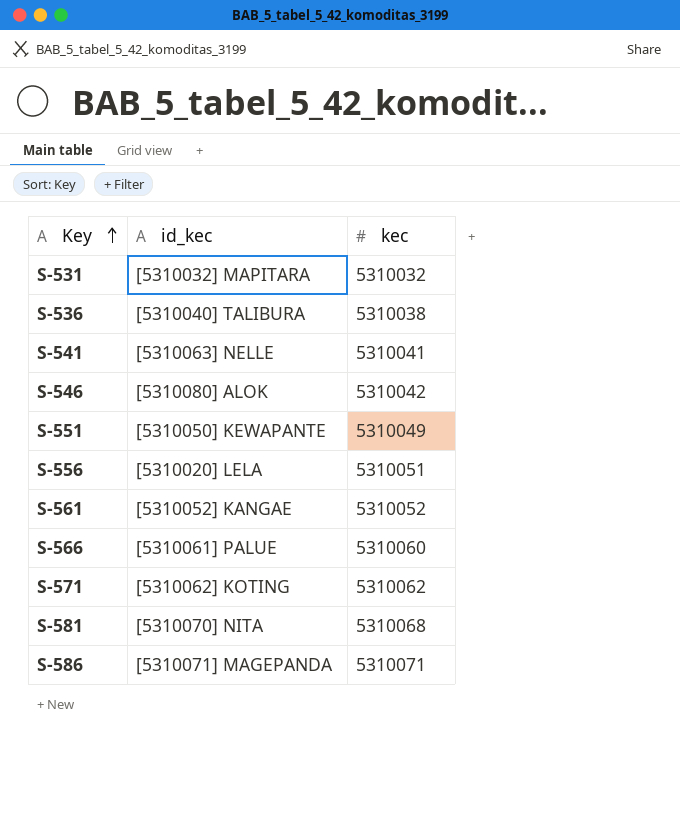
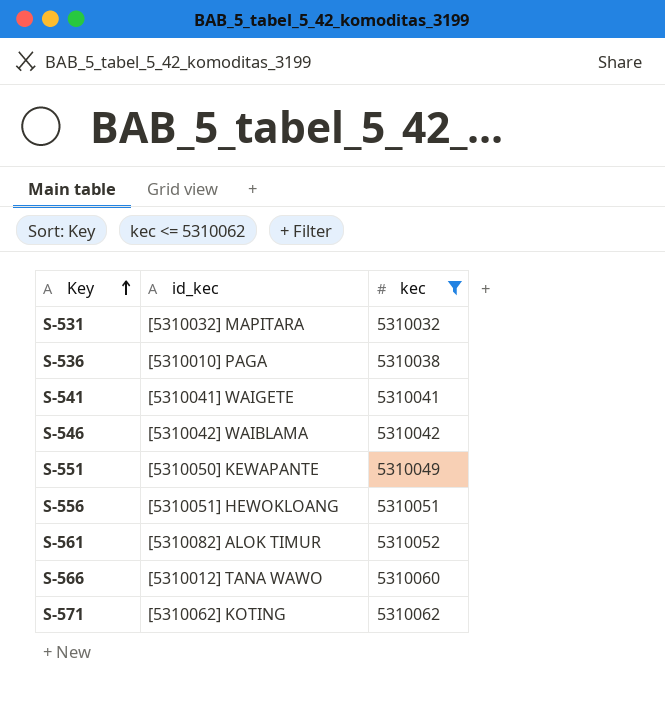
filter: none -> kec <= 5310062
S-536 | id_kec: [5310040] TALIBURA -> [5310010] PAGA
S-541 | id_kec: [5310063] NELLE -> [5310041] WAIGETE
S-546 | id_kec: [5310080] ALOK -> [5310042] WAIBLAMA
S-556 | id_kec: [5310020] LELA -> [5310051] HEWOKLOANG
S-561 | id_kec: [5310052] KANGAE -> [5310082] ALOK TIMUR
S-566 | id_kec: [5310061] PALUE -> [5310012] TANA WAWO

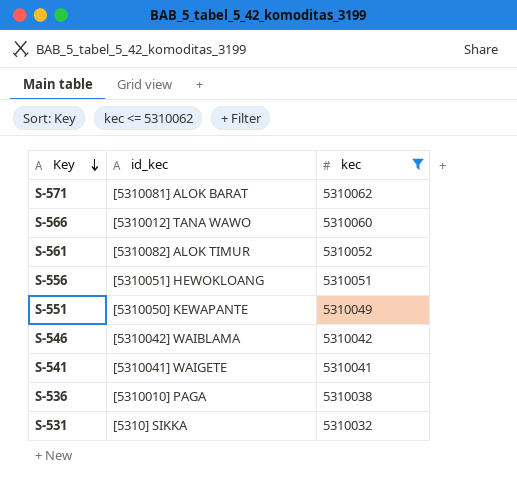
row order: Key ascending -> Key descending
S-571 | id_kec: [5310062] KOTING -> [5310081] ALOK BARAT
S-531 | id_kec: [5310032] MAPITARA -> [5310] SIKKA

